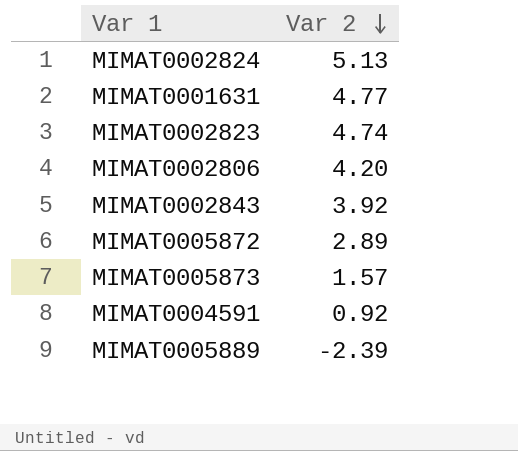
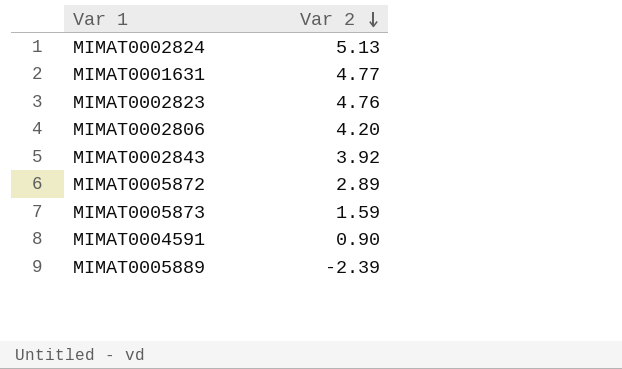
MIMAT0002823 | Var 2: 4.74 -> 4.76
MIMAT0005873 | Var 2: 1.57 -> 1.59
MIMAT0004591 | Var 2: 0.92 -> 0.90

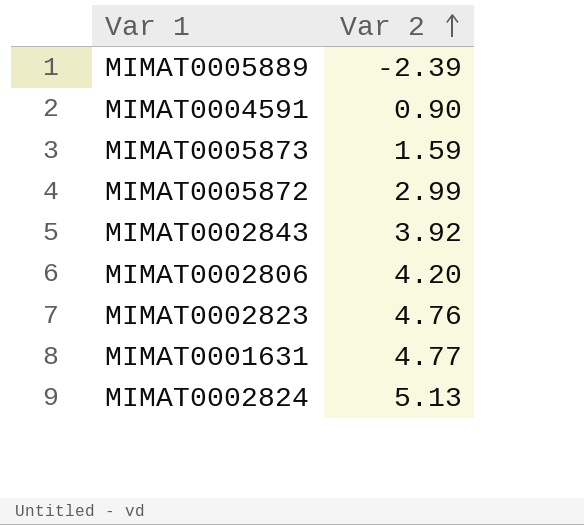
row order: Var 2 descending -> Var 2 ascending
MIMAT0005872 | Var 2: 2.89 -> 2.99

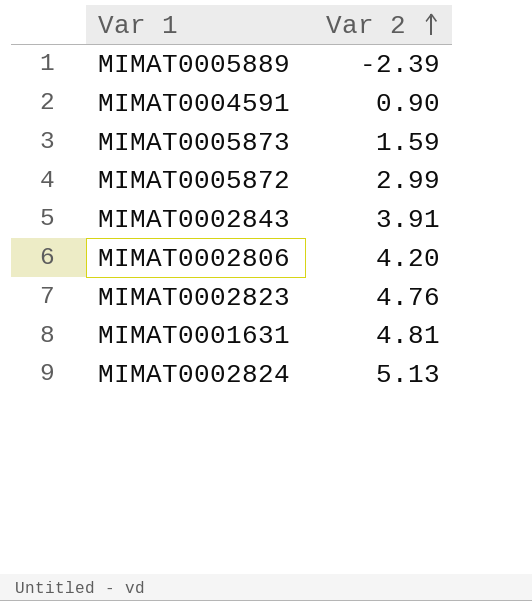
MIMAT0002843 | Var 2: 3.92 -> 3.91
MIMAT0001631 | Var 2: 4.77 -> 4.81

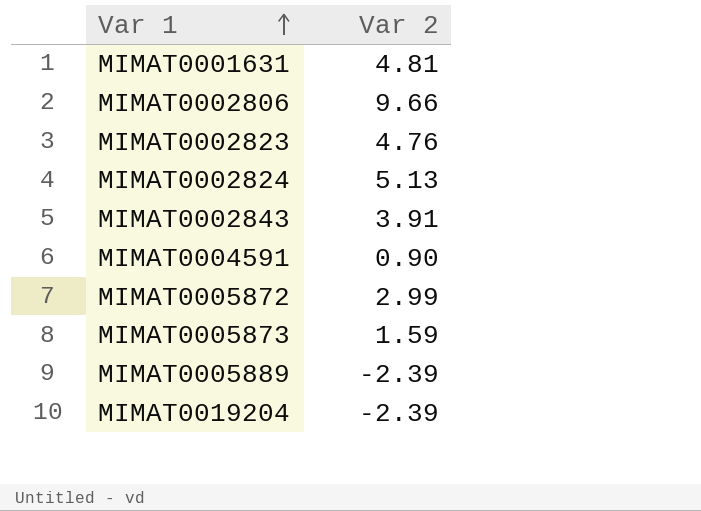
row order: Var 2 ascending -> Var 1 ascending
MIMAT0002806 | Var 2: 4.20 -> 9.66
row MIMAT0019204: none -> -2.39

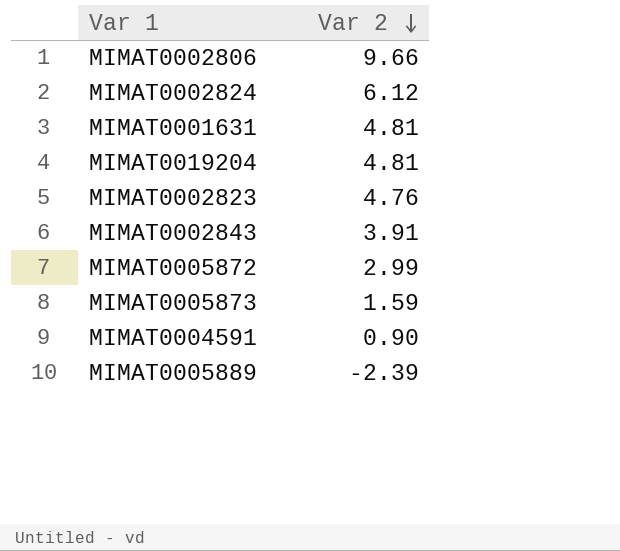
row order: Var 1 ascending -> Var 2 descending
MIMAT0002824 | Var 2: 5.13 -> 6.12
MIMAT0019204 | Var 2: -2.39 -> 4.81

